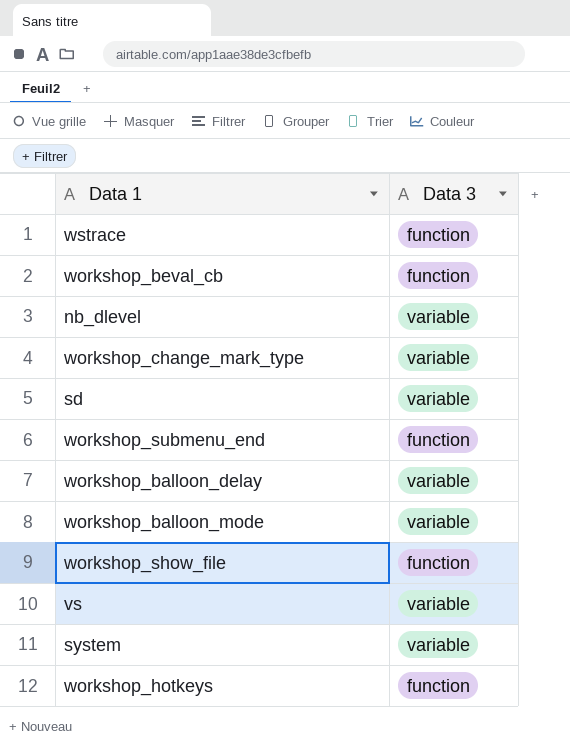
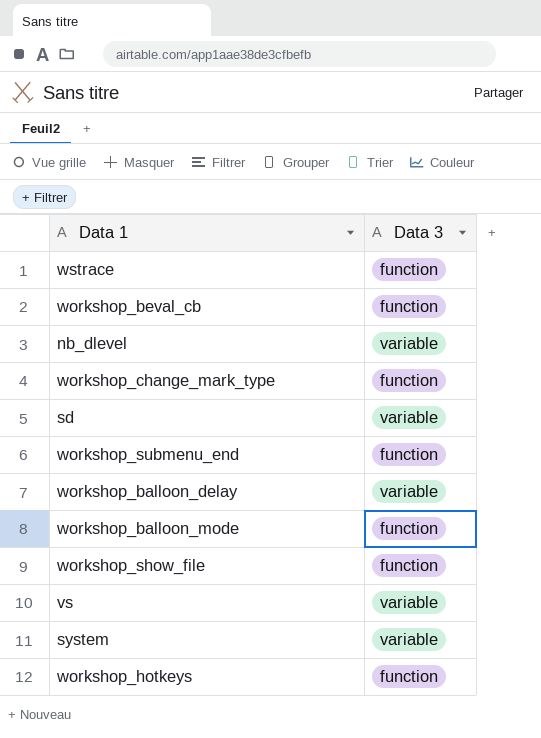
workshop_change_mark_type | Data 3: variable -> function
workshop_balloon_mode | Data 3: variable -> function

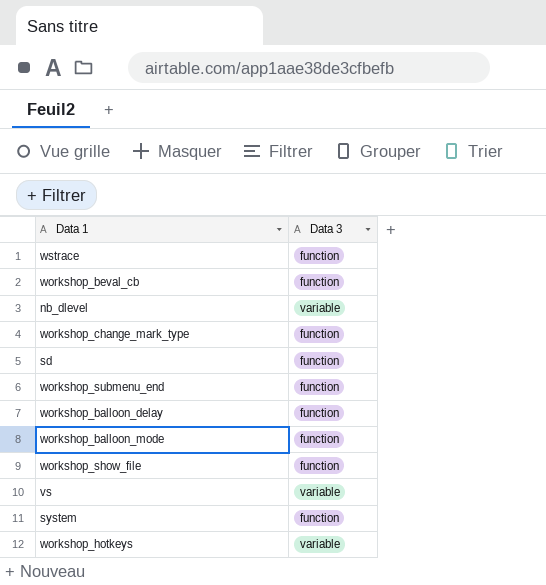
sd | Data 3: variable -> function
workshop_balloon_delay | Data 3: variable -> function
system | Data 3: variable -> function
workshop_hotkeys | Data 3: function -> variable

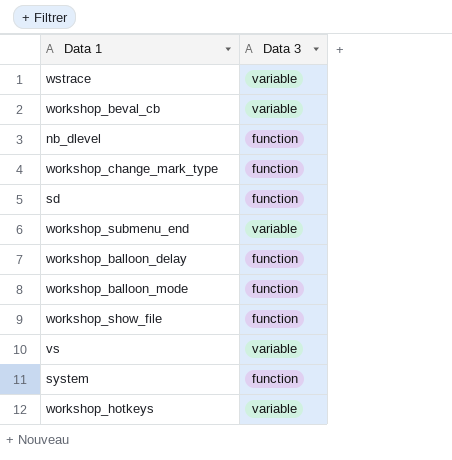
wstrace | Data 3: function -> variable
workshop_beval_cb | Data 3: function -> variable
nb_dlevel | Data 3: variable -> function
workshop_submenu_end | Data 3: function -> variable

